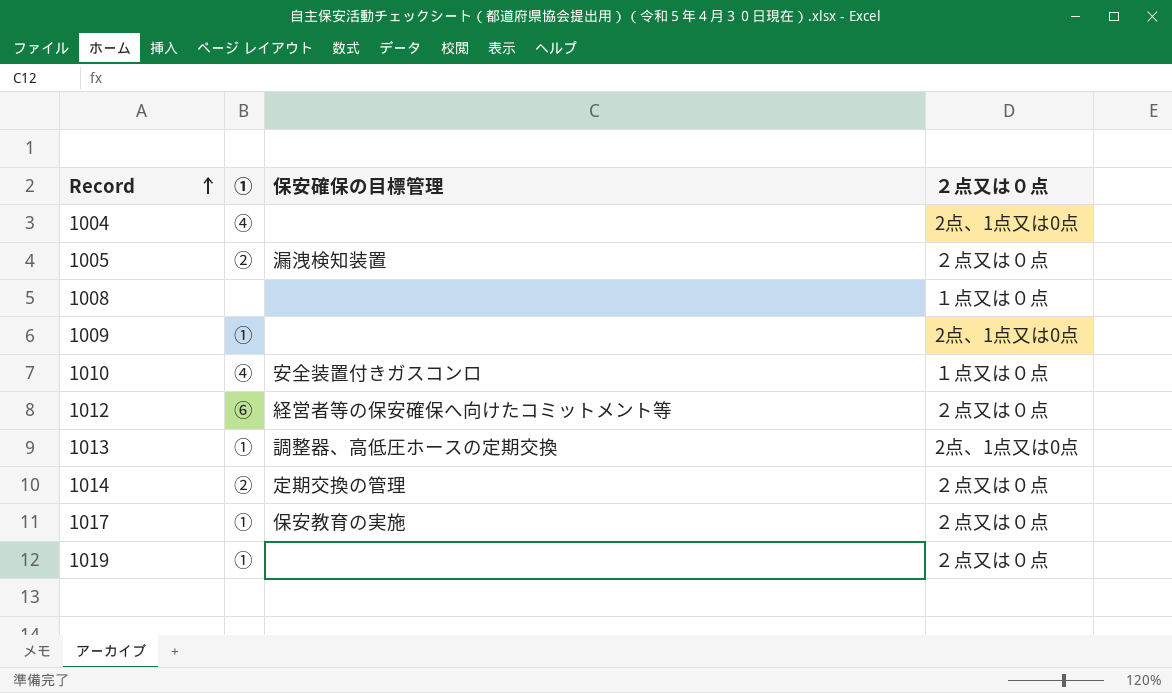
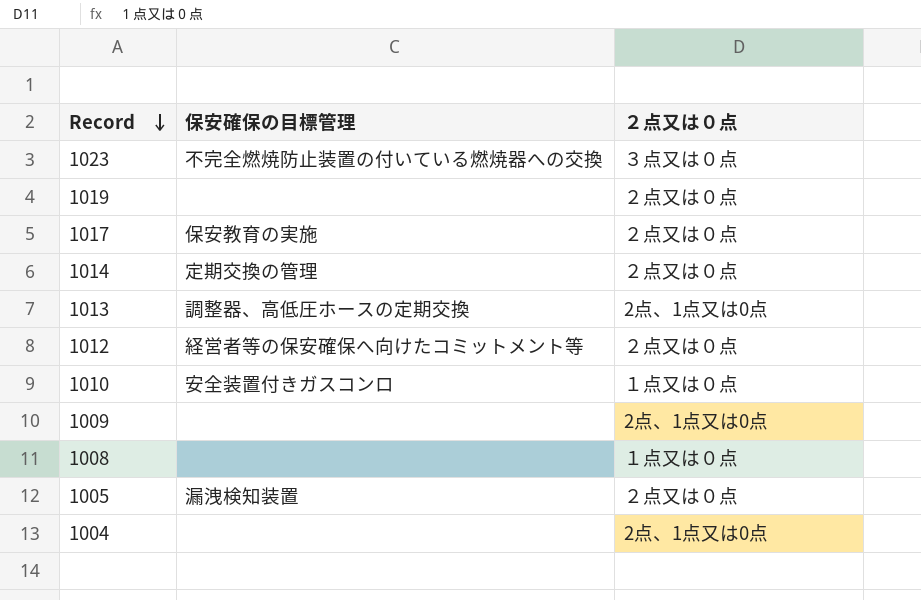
row order: Record ascending -> Record descending
column ① | position: 2 -> none
row 1023: none -> 不完全燃焼防止装置の付いている燃焼器への交換 | ３点又は０点

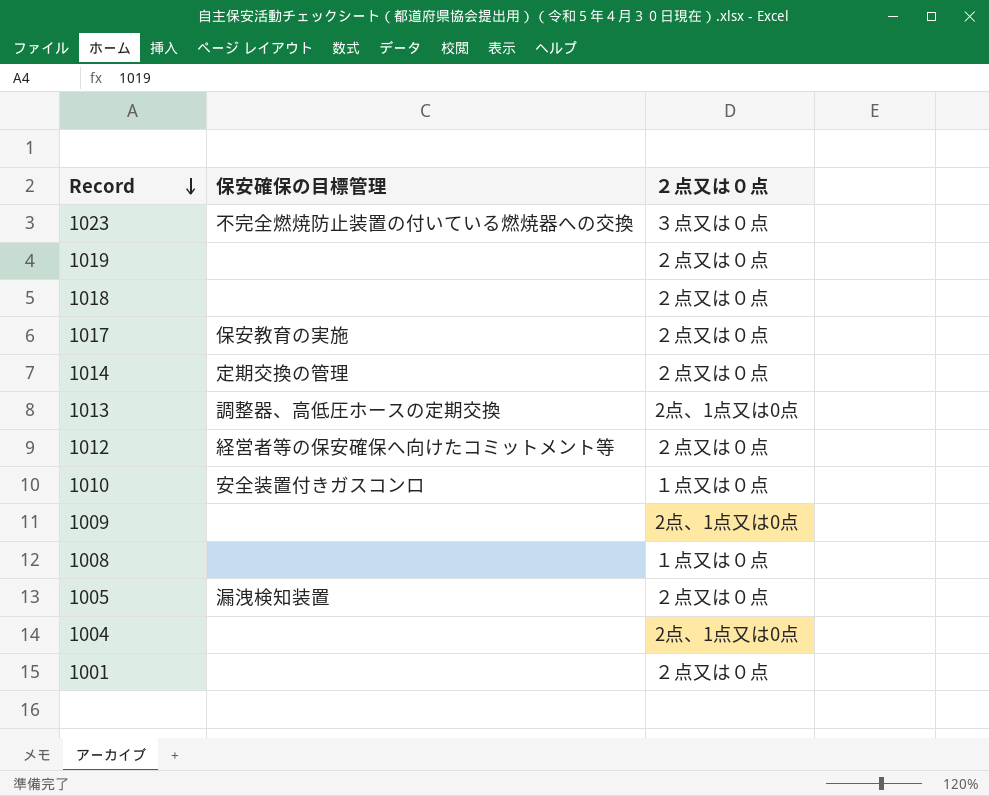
row 1018: none -> none | ２点又は０点
row 1001: none -> none | ２点又は０点

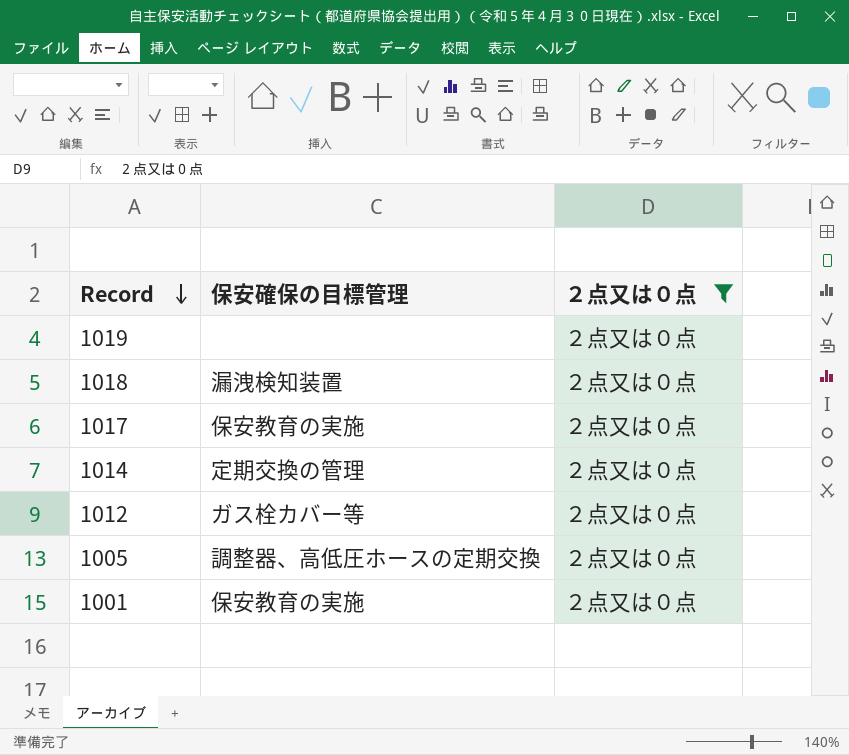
filter: none -> ２点又は０点 = ２点又は０点
1018 | 保安確保の目標管理: none -> 漏洩検知装置
1012 | 保安確保の目標管理: 経営者等の保安確保へ向けたコミットメント等 -> ガス栓カバー等
1005 | 保安確保の目標管理: 漏洩検知装置 -> 調整器、高低圧ホースの定期交換
1001 | 保安確保の目標管理: none -> 保安教育の実施

